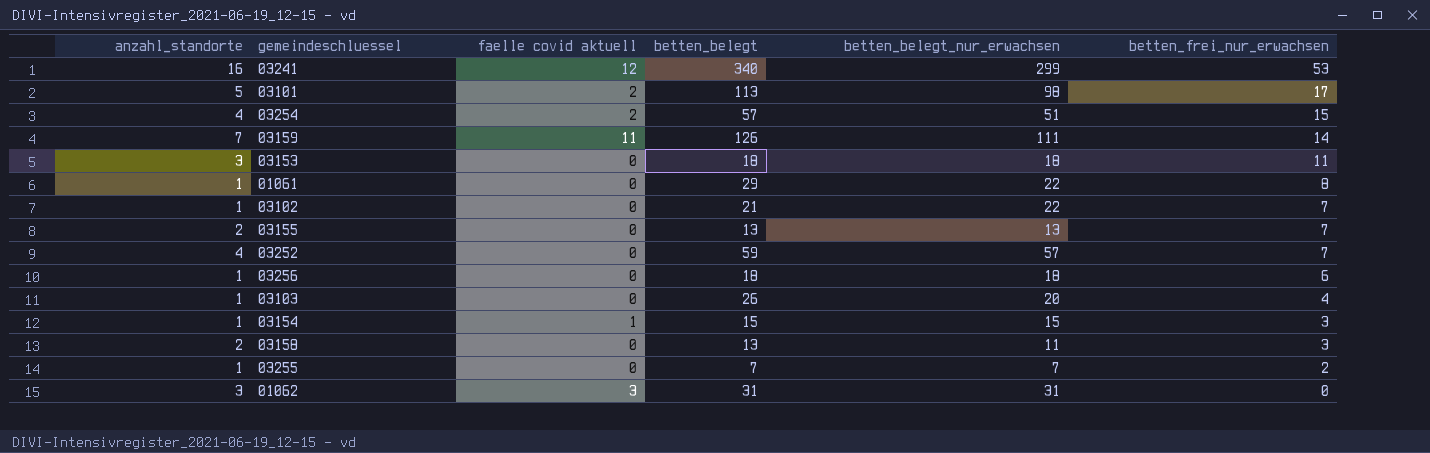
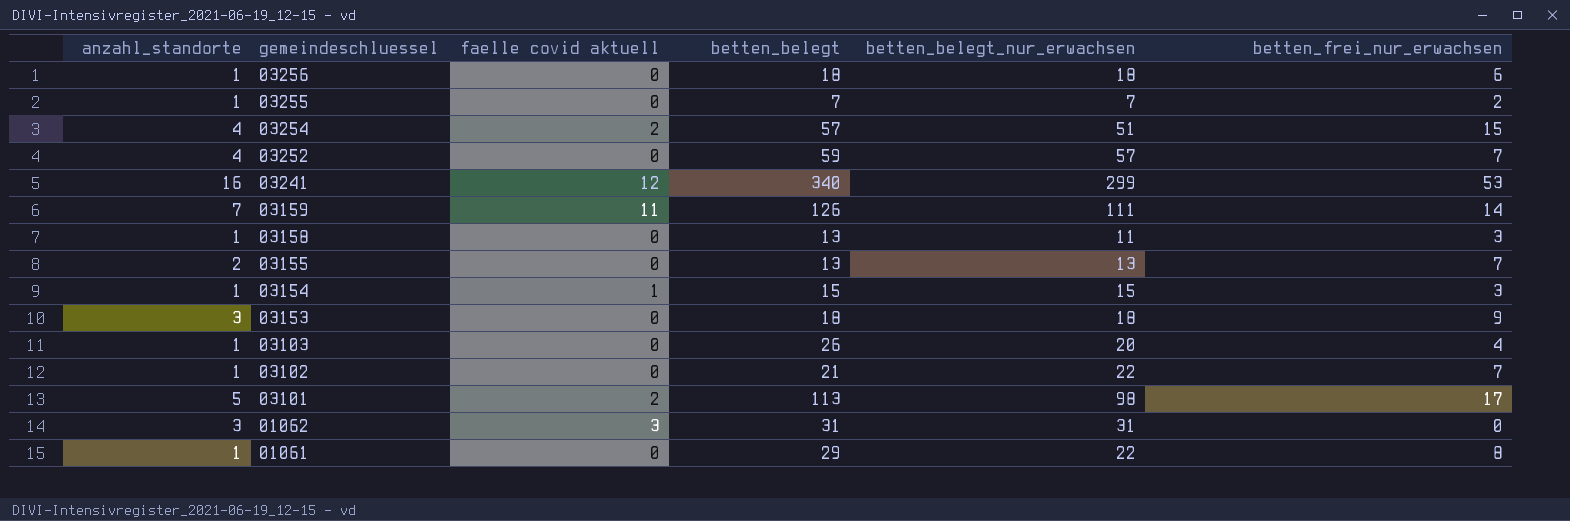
row order: betten_frei_nur_erwachsen descending -> gemeindeschluessel descending
03158 | anzahl_standorte: 2 -> 1
03153 | betten_frei_nur_erwachsen: 11 -> 9

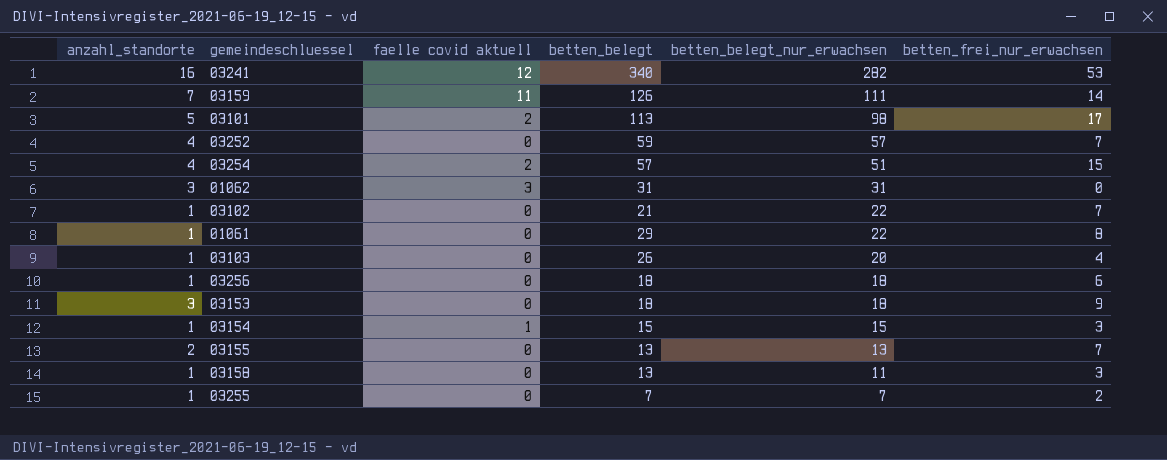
row order: gemeindeschluessel descending -> betten_belegt_nur_erwachsen descending
03241 | betten_belegt_nur_erwachsen: 299 -> 282

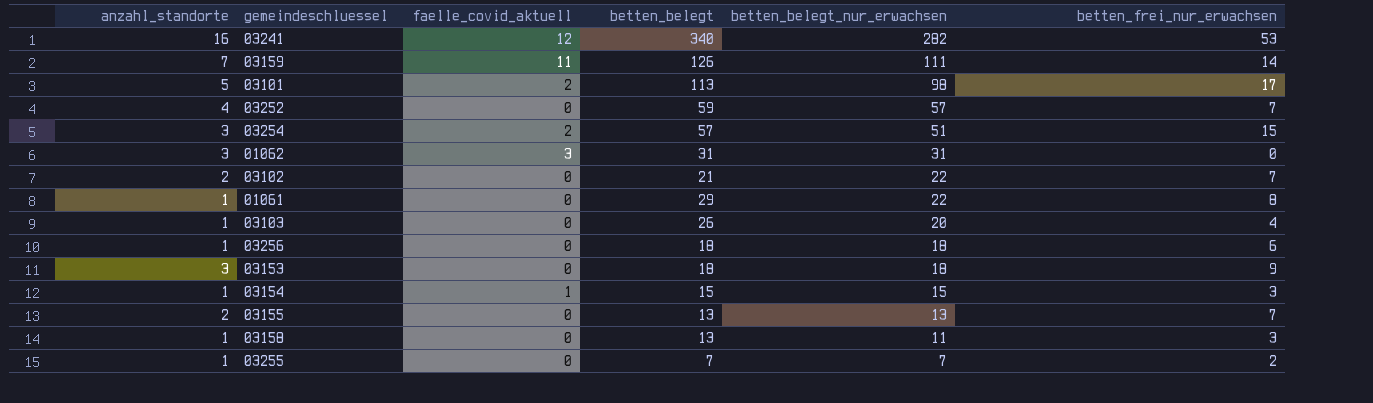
column name: faelle covid aktuell -> faelle_covid_aktuell
03254 | anzahl_standorte: 4 -> 3
03102 | anzahl_standorte: 1 -> 2

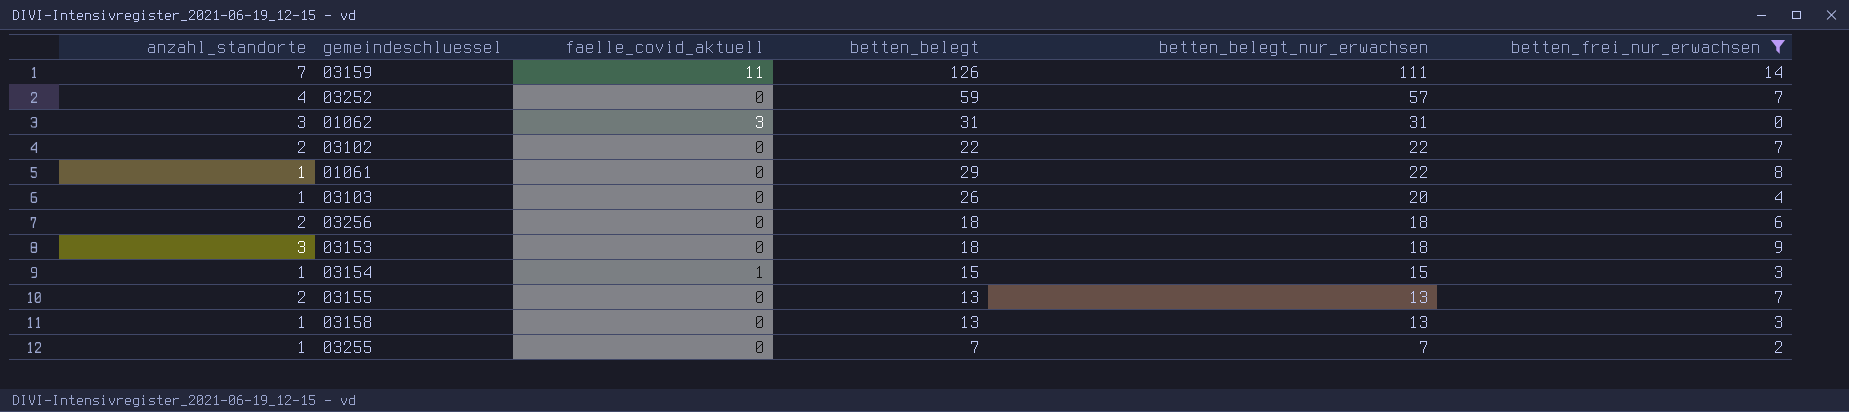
filter: none -> betten_frei_nur_erwachsen <= 14
03102 | betten_belegt: 21 -> 22
03256 | anzahl_standorte: 1 -> 2
03158 | betten_belegt_nur_erwachsen: 11 -> 13

